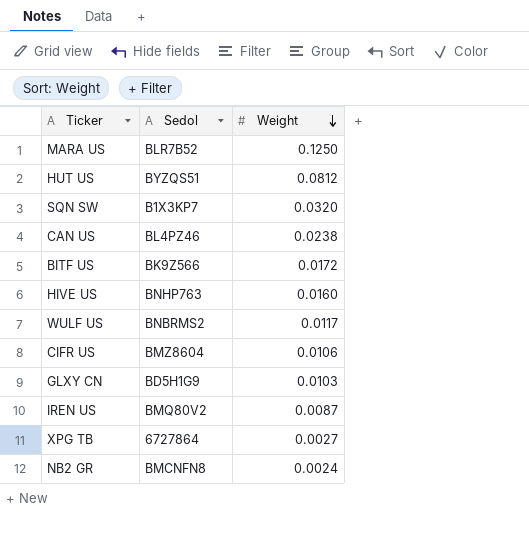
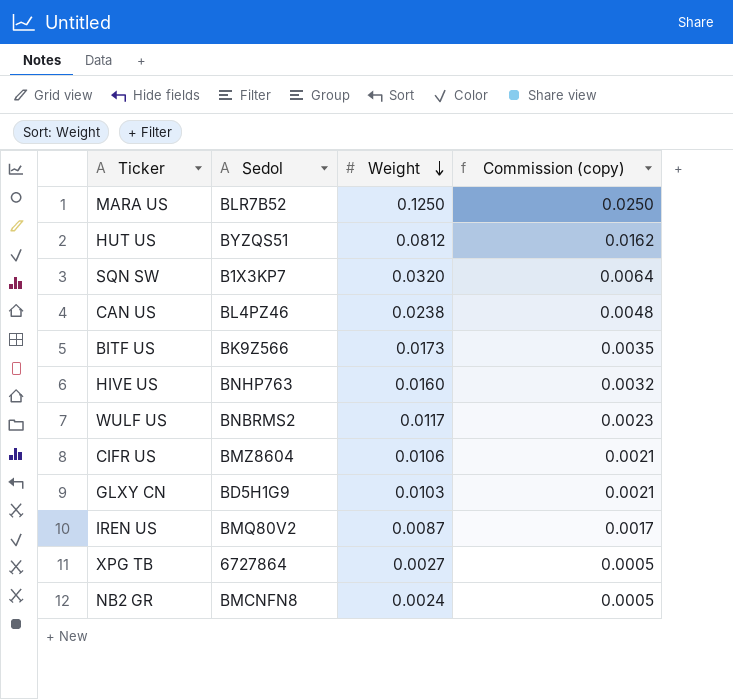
column Commission (copy) | formula: none -> [Weight] * 0.2
BITF US | Weight: 0.0172 -> 0.0173

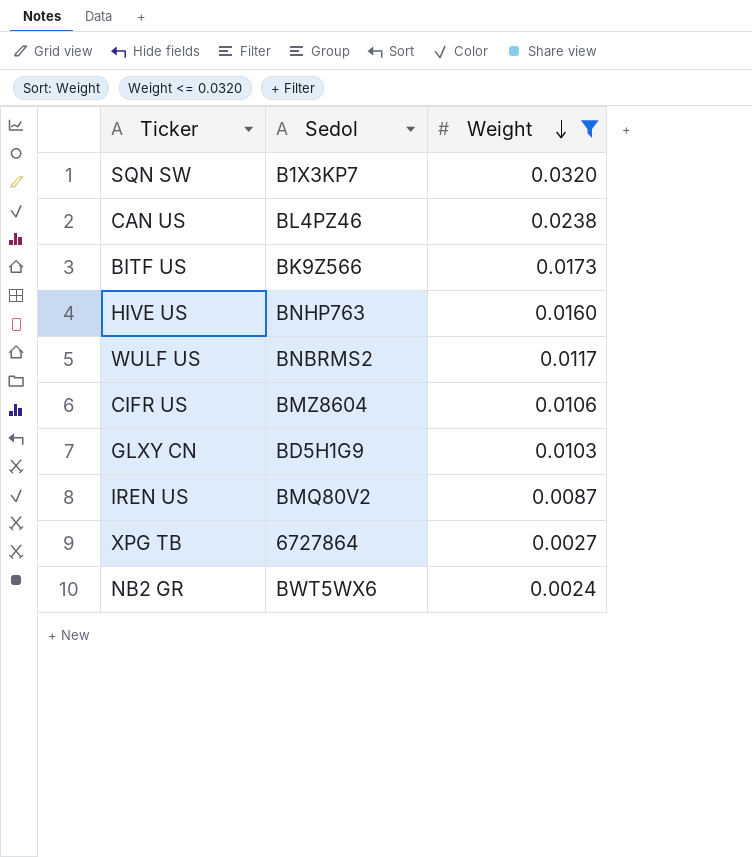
filter: none -> Weight <= 0.0320
column Commission (copy) | formula: [Weight] * 0.2 -> none
NB2 GR | Sedol: BMCNFN8 -> BWT5WX6

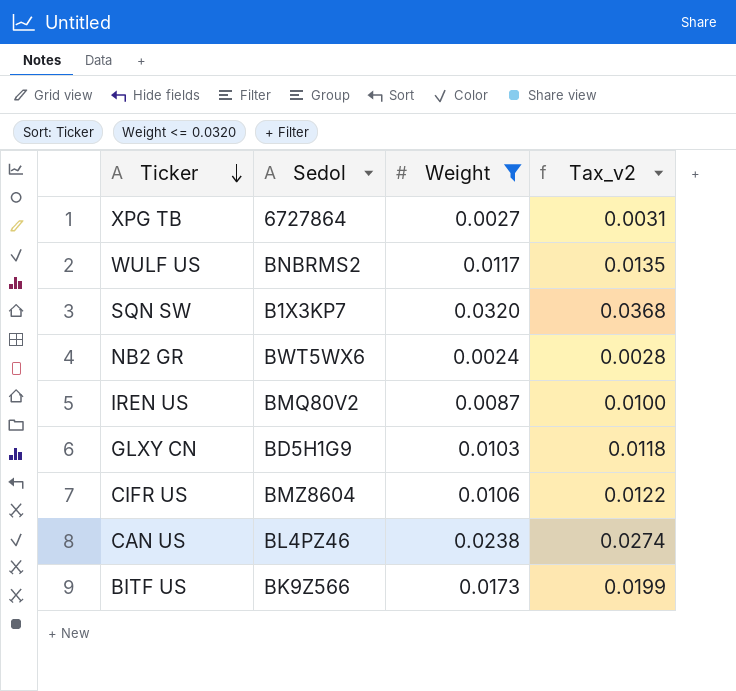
row order: Weight descending -> Ticker descending
column Tax_v2 | formula: none -> [Weight] * 1.15
row HIVE US: BNHP763 | 0.0160 -> none

